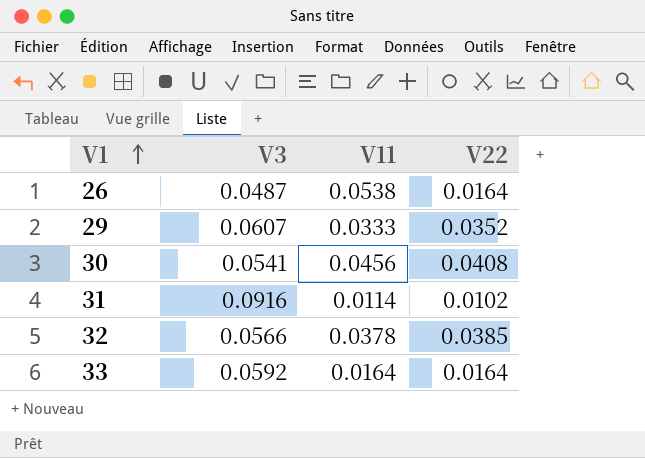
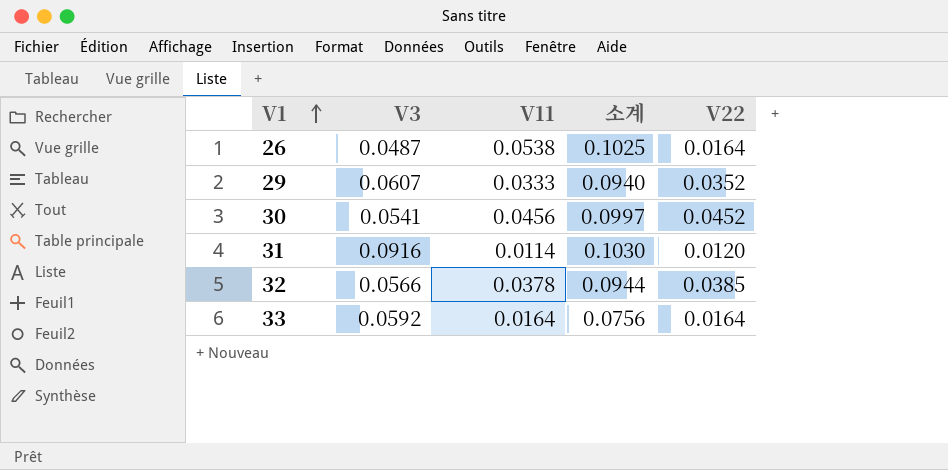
column 소계 | formula: none -> [V3] + [V11]
30 | V22: 0.0408 -> 0.0452
31 | V22: 0.0102 -> 0.0120

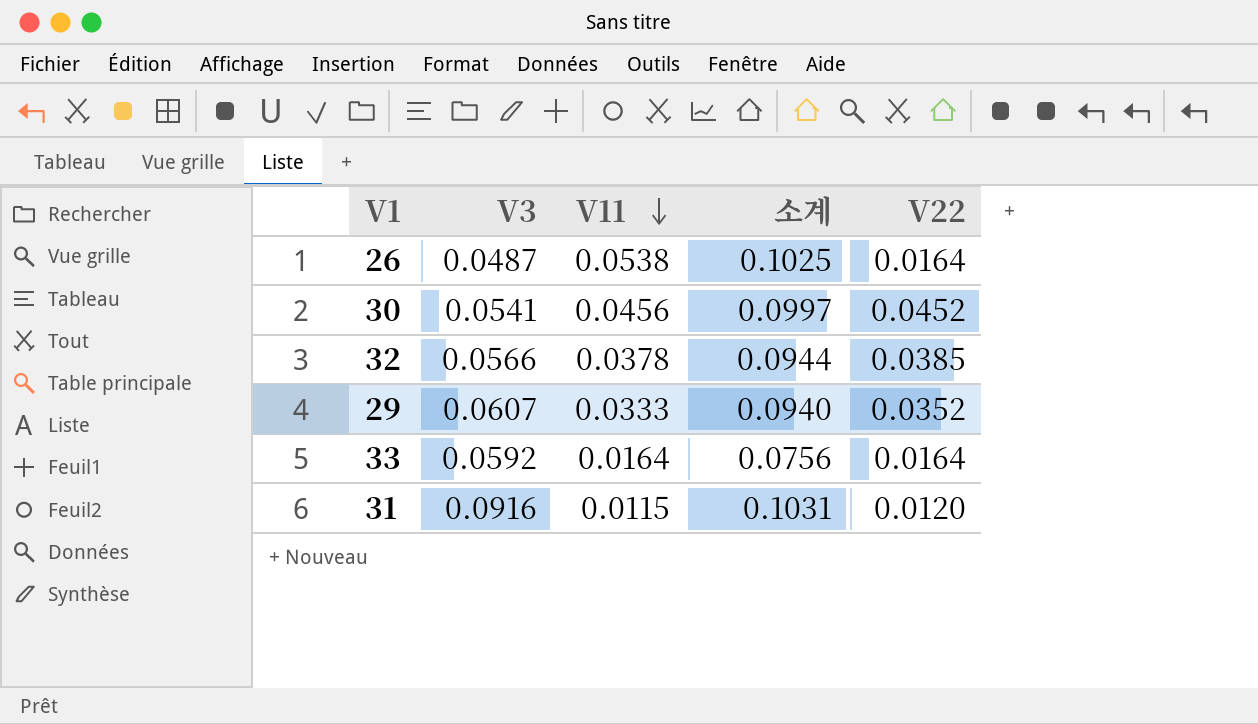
row order: V1 ascending -> V11 descending
31 | V11: 0.0114 -> 0.0115
31 | 소계: 0.1030 -> 0.1031

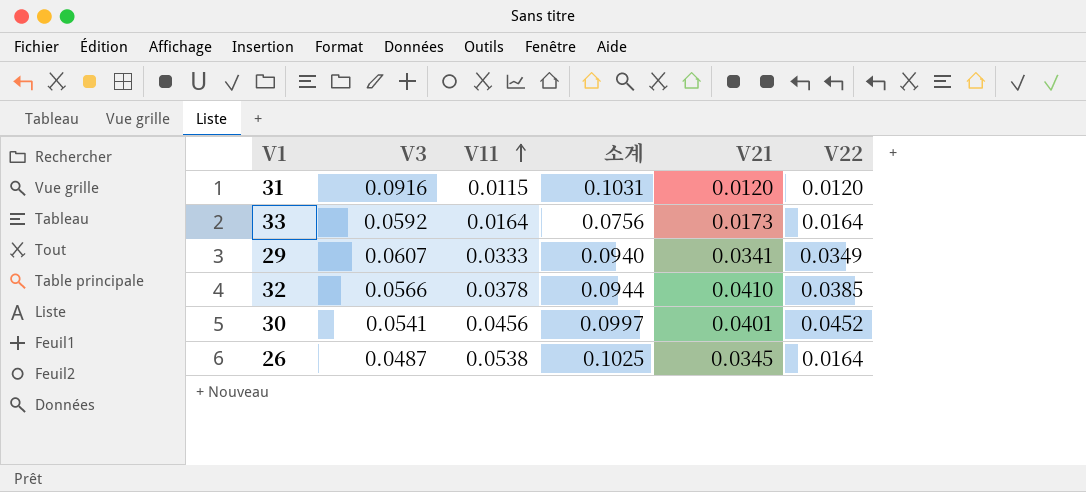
row order: V11 descending -> V11 ascending
column V21 | position: none -> 5
29 | V22: 0.0352 -> 0.0349

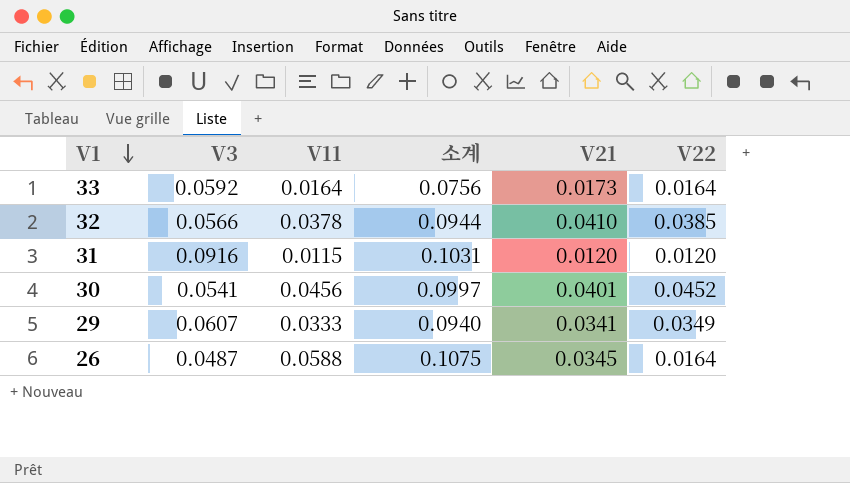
row order: V11 ascending -> V1 descending
26 | V11: 0.0538 -> 0.0588
26 | 소계: 0.1025 -> 0.1075

